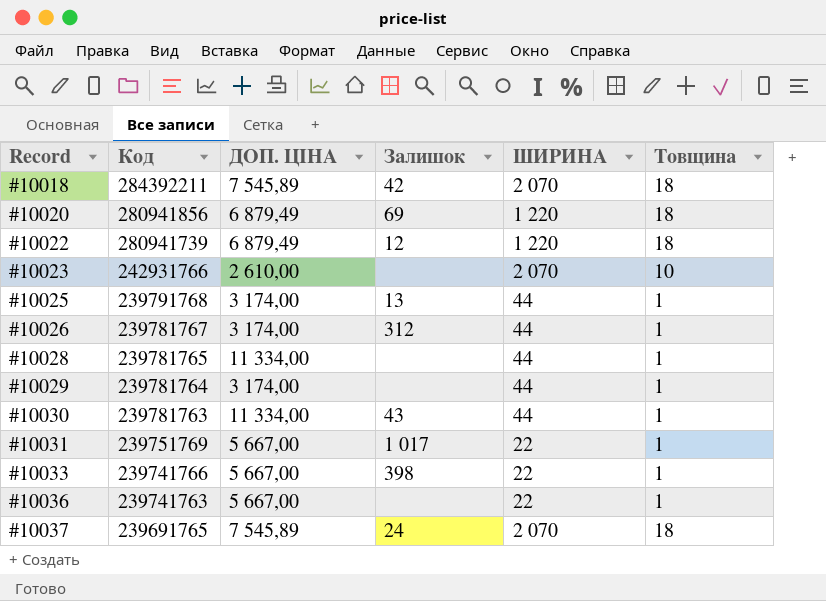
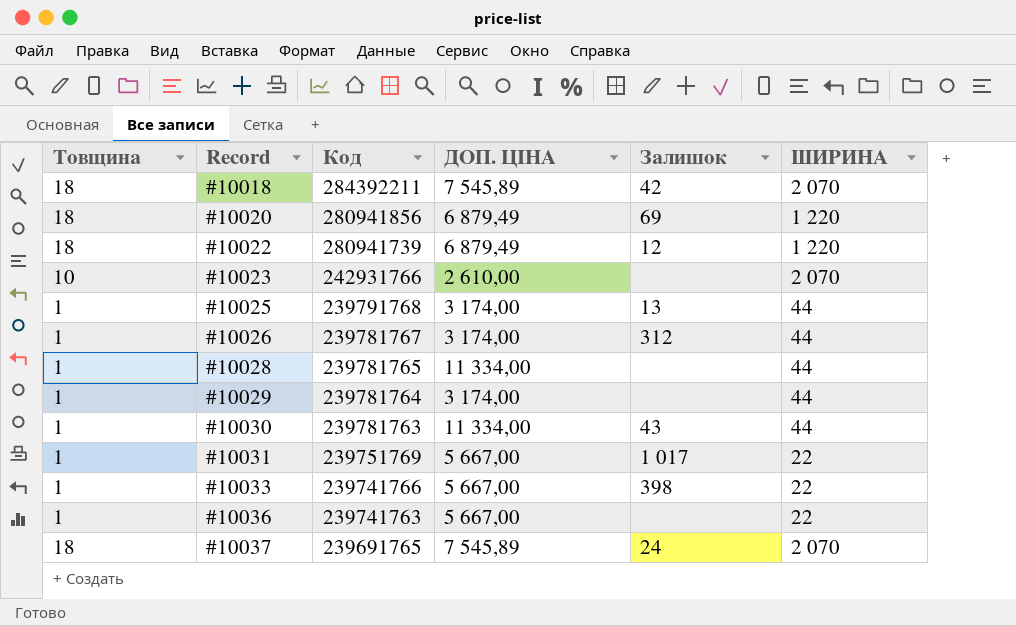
column Товщина | position: 6 -> 1

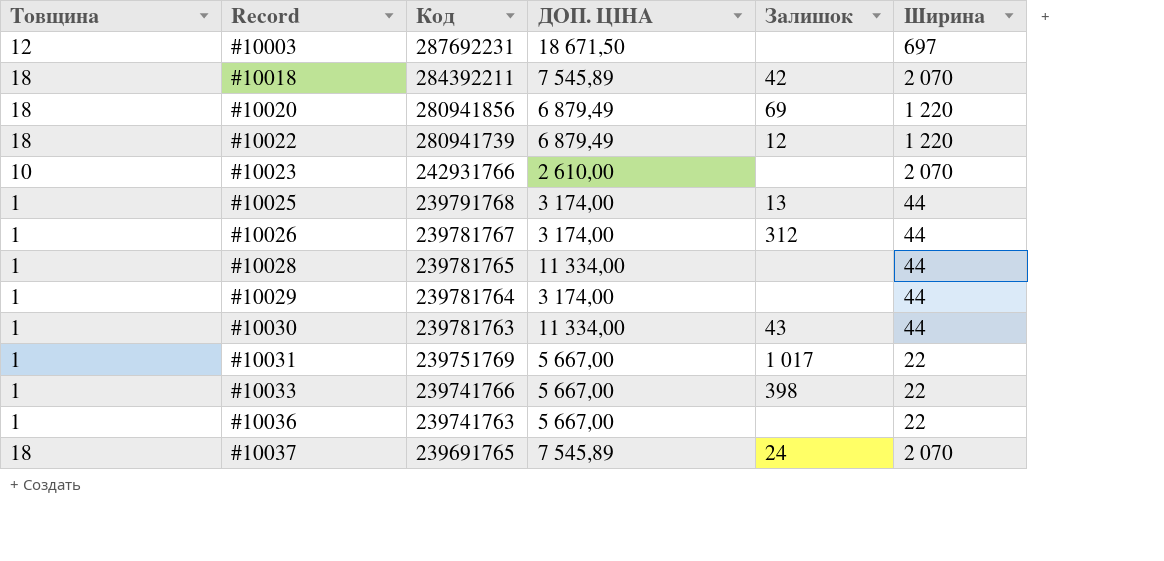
column name: ШИРИНА -> Ширина
row #10003: none -> 12 | 287692231 | 18 671,50 | none | 697

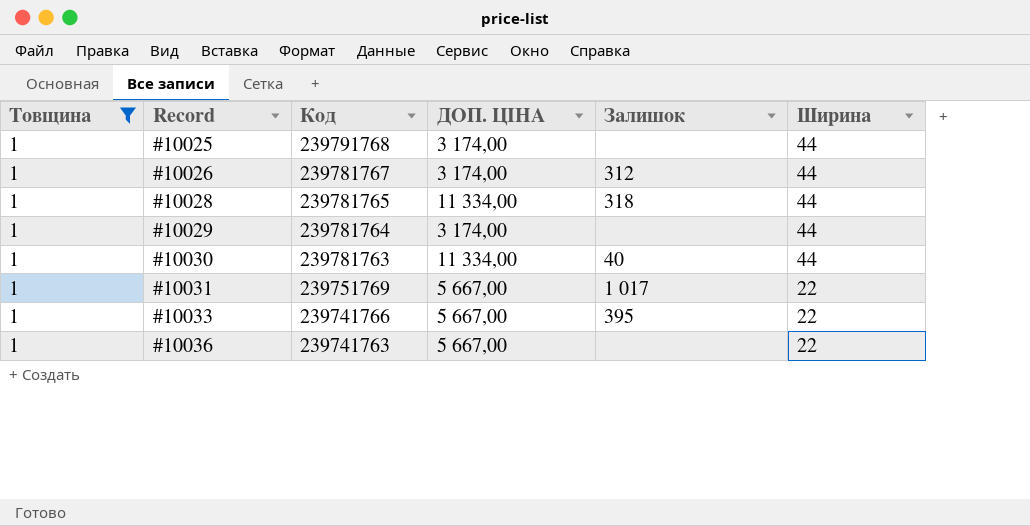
filter: none -> Товщина = 1
#10025 | Залишок: 13 -> none
#10028 | Залишок: none -> 318
#10030 | Залишок: 43 -> 40
#10033 | Залишок: 398 -> 395

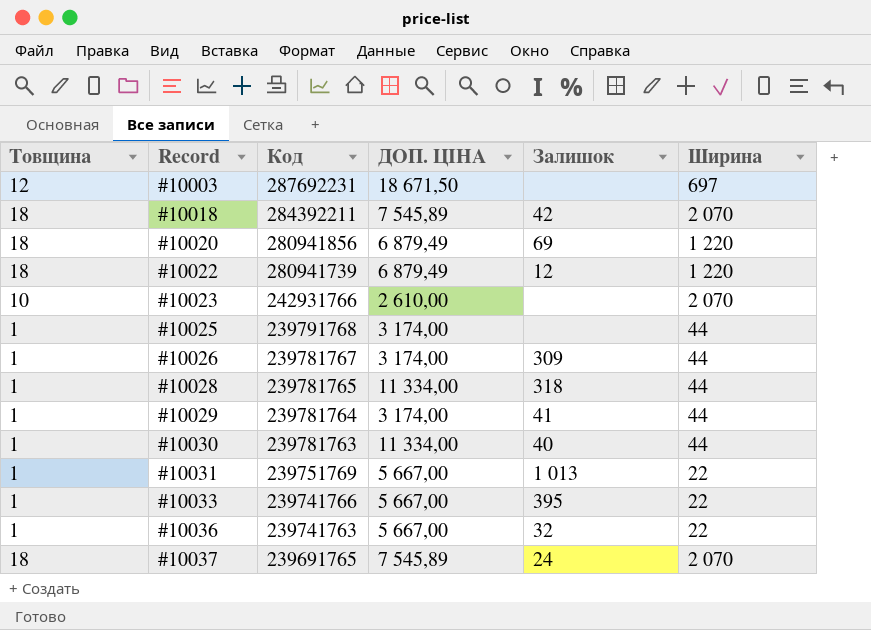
filter: Товщина = 1 -> none
#10026 | Залишок: 312 -> 309
#10029 | Залишок: none -> 41
#10031 | Залишок: 1 017 -> 1 013
#10036 | Залишок: none -> 32

